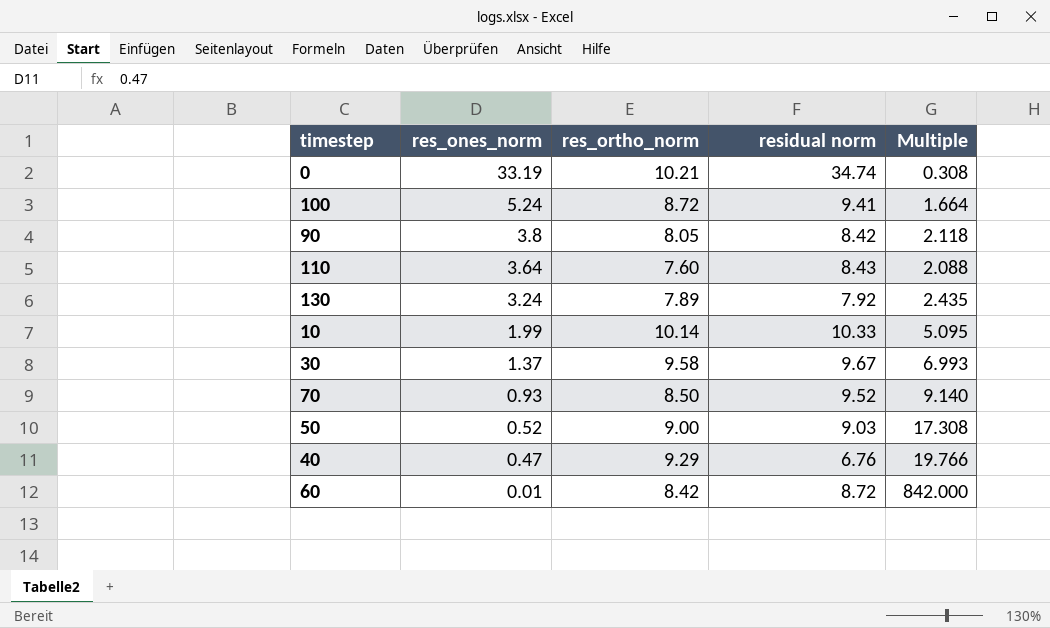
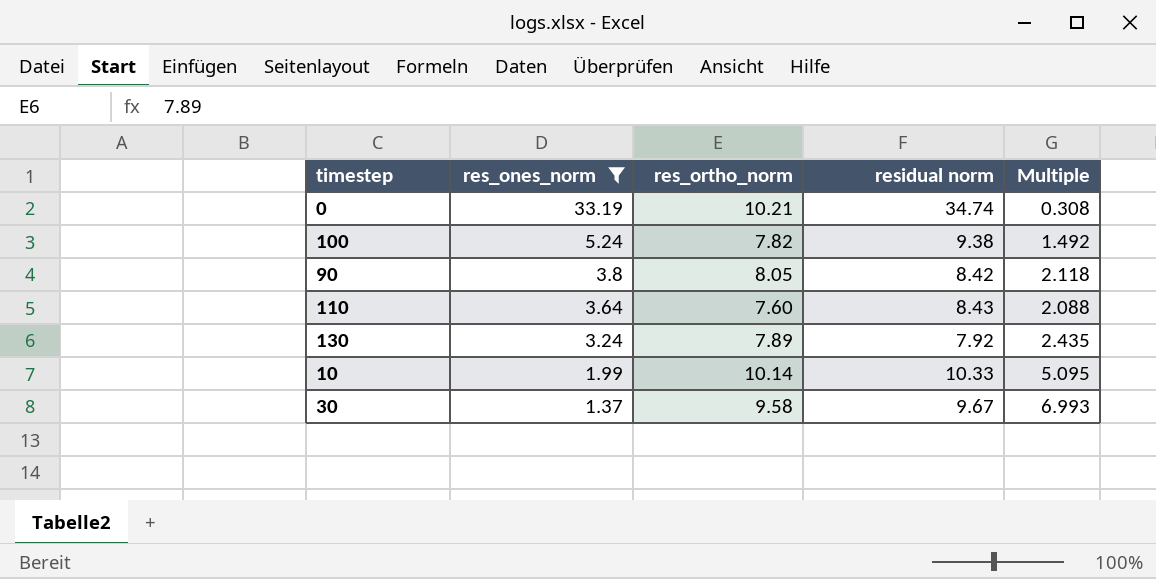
filter: none -> res_ones_norm >= 1.37
100 | res_ortho_norm: 8.72 -> 7.82
100 | residual norm: 9.41 -> 9.38
100 | Multiple: 1.664 -> 1.492

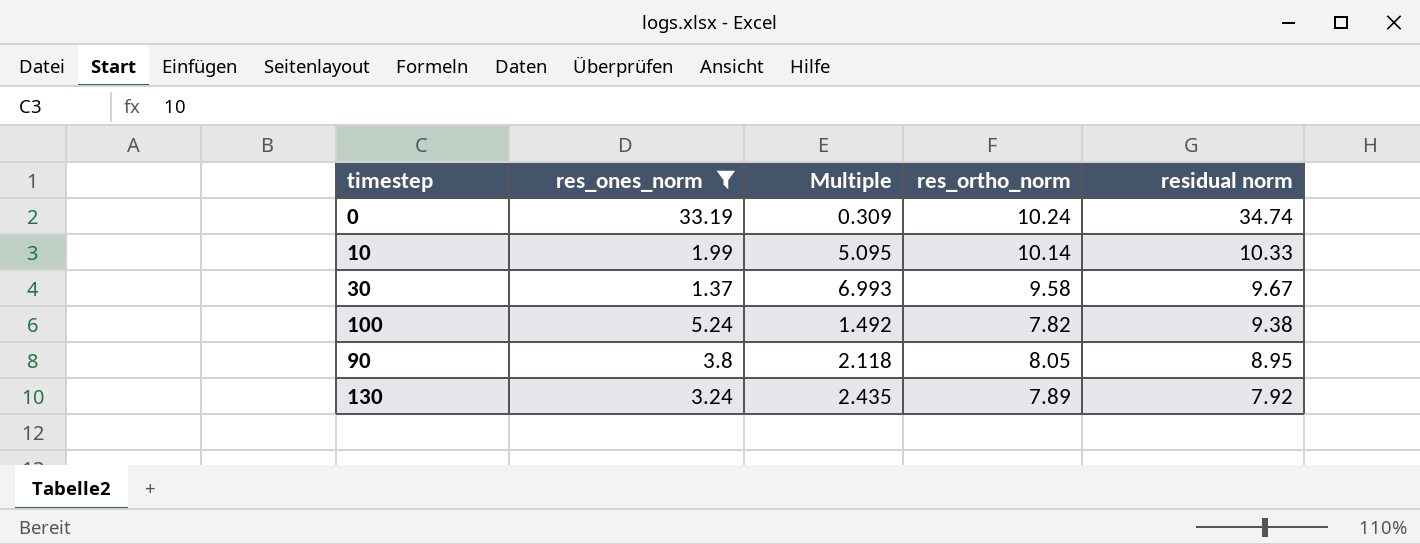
row order: res_ones_norm descending -> residual norm descending
column Multiple | position: 5 -> 3
row 110: 3.64 | 7.60 | 8.43 | 2.088 -> none
0 | Multiple: 0.308 -> 0.309
0 | res_ortho_norm: 10.21 -> 10.24
90 | residual norm: 8.42 -> 8.95

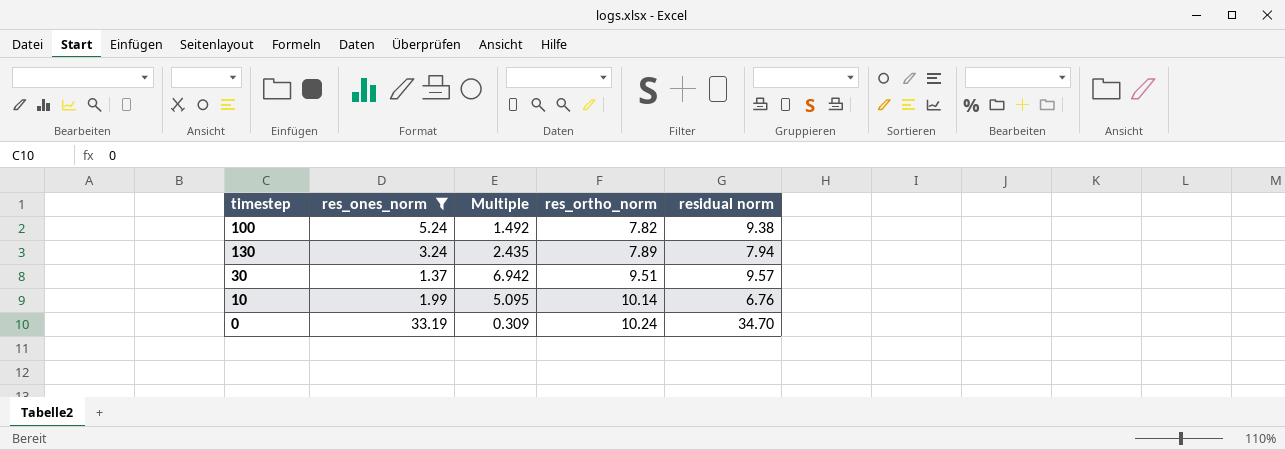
row order: residual norm descending -> res_ortho_norm ascending
row 90: 3.8 | 2.118 | 8.05 | 8.95 -> none
130 | residual norm: 7.92 -> 7.94
30 | Multiple: 6.993 -> 6.942
30 | res_ortho_norm: 9.58 -> 9.51
30 | residual norm: 9.67 -> 9.57
10 | residual norm: 10.33 -> 6.76
0 | residual norm: 34.74 -> 34.70

